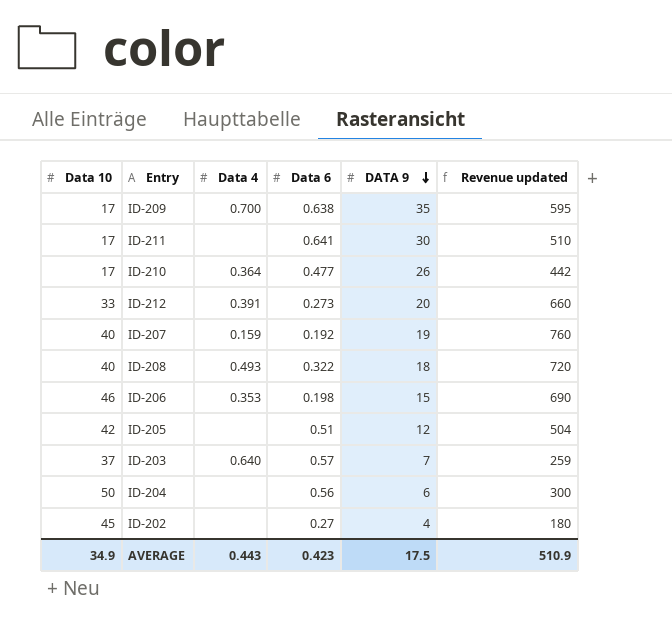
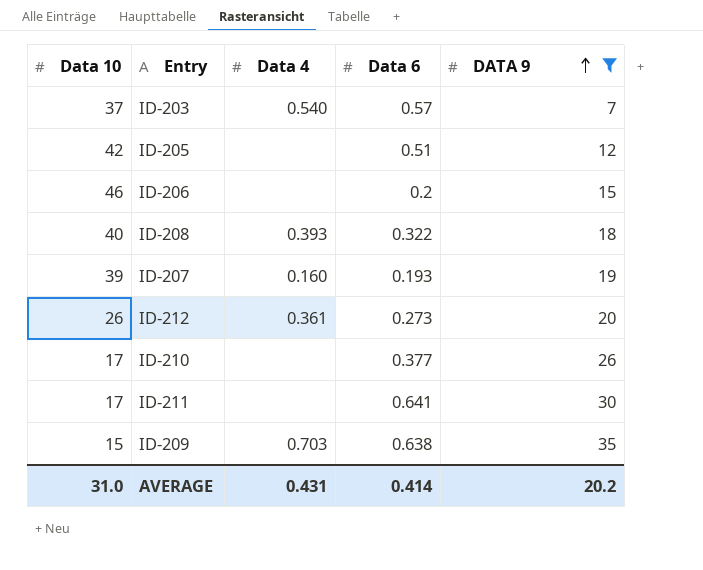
filter: none -> DATA 9 >= 7
row order: DATA 9 descending -> DATA 9 ascending
column Revenue updated | formula: [Data 10] * [DATA 9] -> none
ID-203 | Data 4: 0.640 -> 0.540
ID-206 | Data 4: 0.353 -> none
ID-206 | Data 6: 0.198 -> 0.2
ID-208 | Data 4: 0.493 -> 0.393
ID-207 | Data 10: 40 -> 39
ID-207 | Data 4: 0.159 -> 0.160
ID-207 | Data 6: 0.192 -> 0.193
ID-212 | Data 10: 33 -> 26
ID-212 | Data 4: 0.391 -> 0.361
ID-210 | Data 4: 0.364 -> none
ID-210 | Data 6: 0.477 -> 0.377
ID-209 | Data 10: 17 -> 15
ID-209 | Data 4: 0.700 -> 0.703
AVERAGE | Data 10: 34.9 -> 31.0
AVERAGE | Data 4: 0.443 -> 0.431
AVERAGE | Data 6: 0.423 -> 0.414
AVERAGE | DATA 9: 17.5 -> 20.2

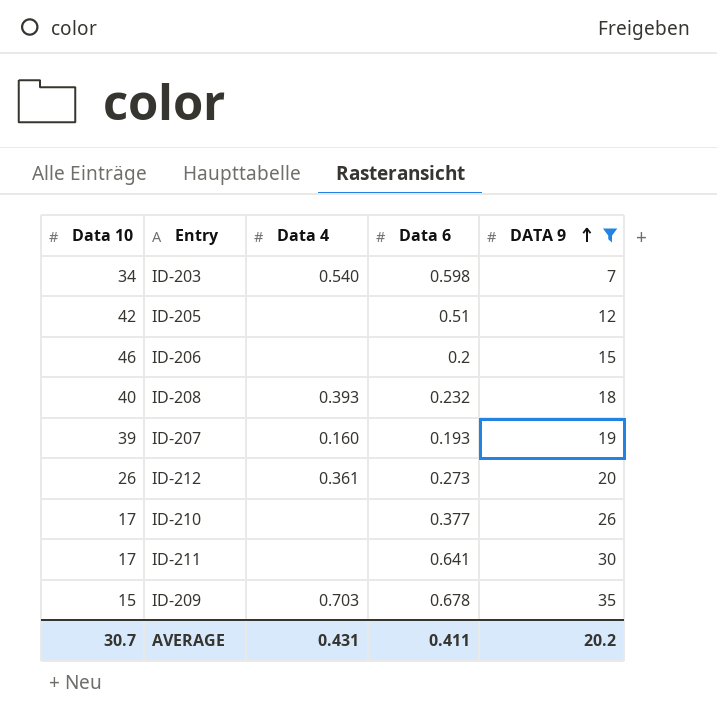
ID-203 | Data 10: 37 -> 34
ID-203 | Data 6: 0.57 -> 0.598
ID-208 | Data 6: 0.322 -> 0.232
ID-209 | Data 6: 0.638 -> 0.678
AVERAGE | Data 10: 31.0 -> 30.7
AVERAGE | Data 6: 0.414 -> 0.411

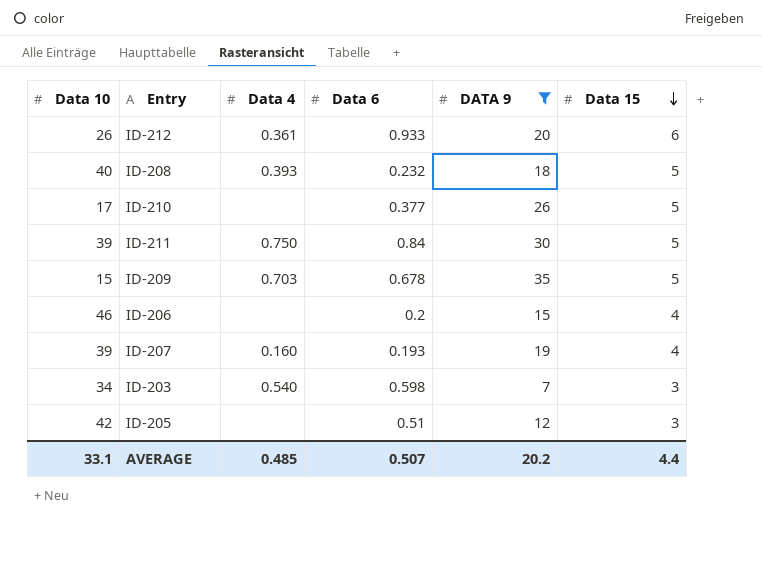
row order: DATA 9 ascending -> Data 15 descending
column Data 15 | position: none -> 6
ID-212 | Data 6: 0.273 -> 0.933
ID-211 | Data 10: 17 -> 39
ID-211 | Data 4: none -> 0.750
ID-211 | Data 6: 0.641 -> 0.84
AVERAGE | Data 10: 30.7 -> 33.1
AVERAGE | Data 4: 0.431 -> 0.485
AVERAGE | Data 6: 0.411 -> 0.507

